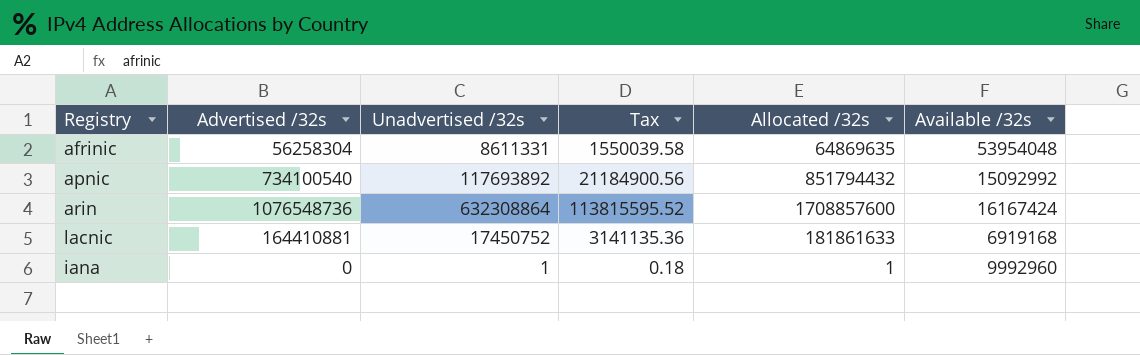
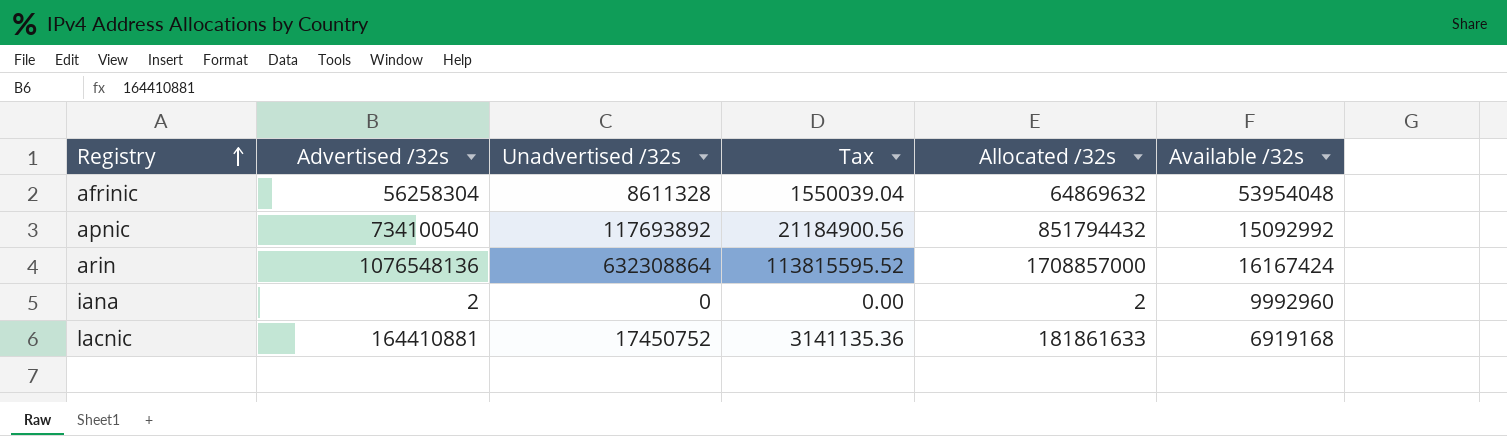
row order: none -> Registry ascending
afrinic | Unadvertised /32s: 8611331 -> 8611328
afrinic | Tax: 1550039.58 -> 1550039.04
afrinic | Allocated /32s: 64869635 -> 64869632
arin | Advertised /32s: 1076548736 -> 1076548136
arin | Allocated /32s: 1708857600 -> 1708857000
iana | Advertised /32s: 0 -> 2
iana | Unadvertised /32s: 1 -> 0
iana | Tax: 0.18 -> 0.00
iana | Allocated /32s: 1 -> 2

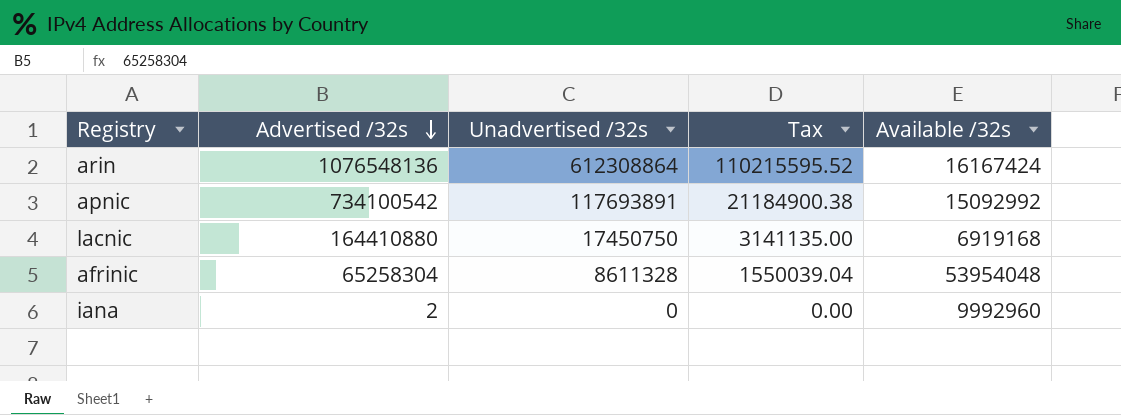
row order: Registry ascending -> Advertised /32s descending
column Allocated /32s | formula: [Advertised /32s] + [Unadvertised /32s] -> none
arin | Unadvertised /32s: 632308864 -> 612308864
arin | Tax: 113815595.52 -> 110215595.52
apnic | Advertised /32s: 734100540 -> 734100542
apnic | Unadvertised /32s: 117693892 -> 117693891
apnic | Tax: 21184900.56 -> 21184900.38
lacnic | Advertised /32s: 164410881 -> 164410880
lacnic | Unadvertised /32s: 17450752 -> 17450750
lacnic | Tax: 3141135.36 -> 3141135.00
afrinic | Advertised /32s: 56258304 -> 65258304

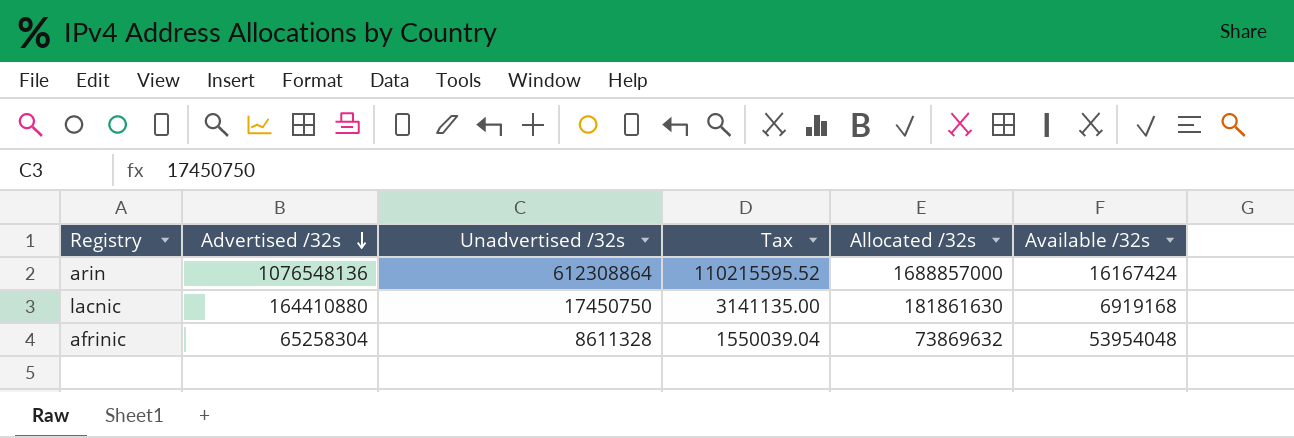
column Allocated /32s | formula: none -> [Advertised /32s] + [Unadvertised /32s]
row apnic: 734100542 | 117693891 | 21184900.38 | 15092992 -> none
row iana: 2 | 0 | 0.00 | 9992960 -> none

